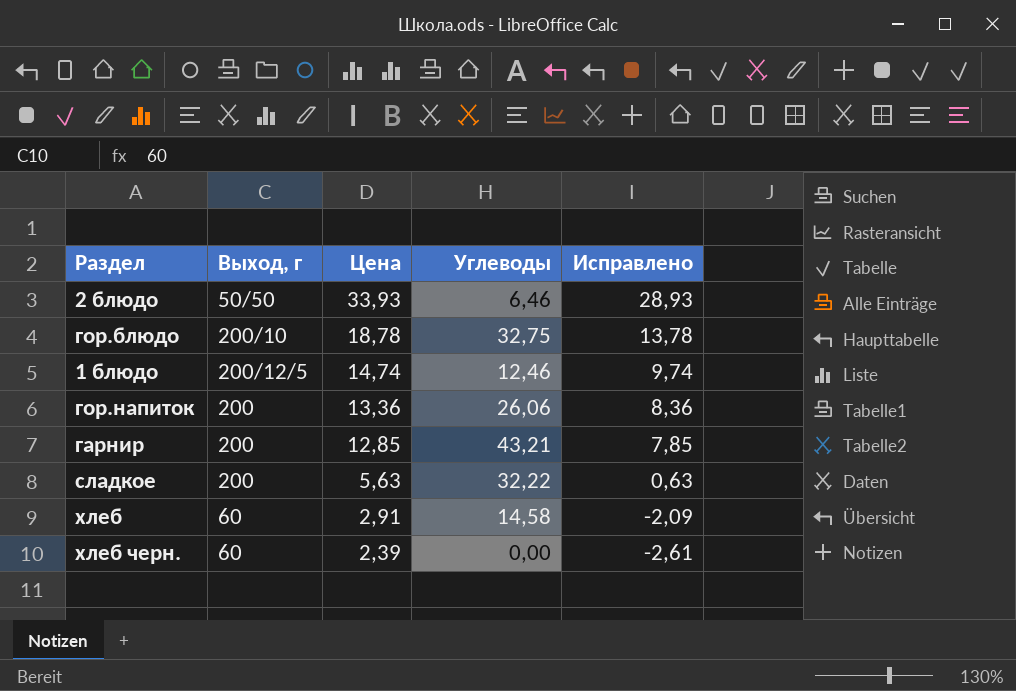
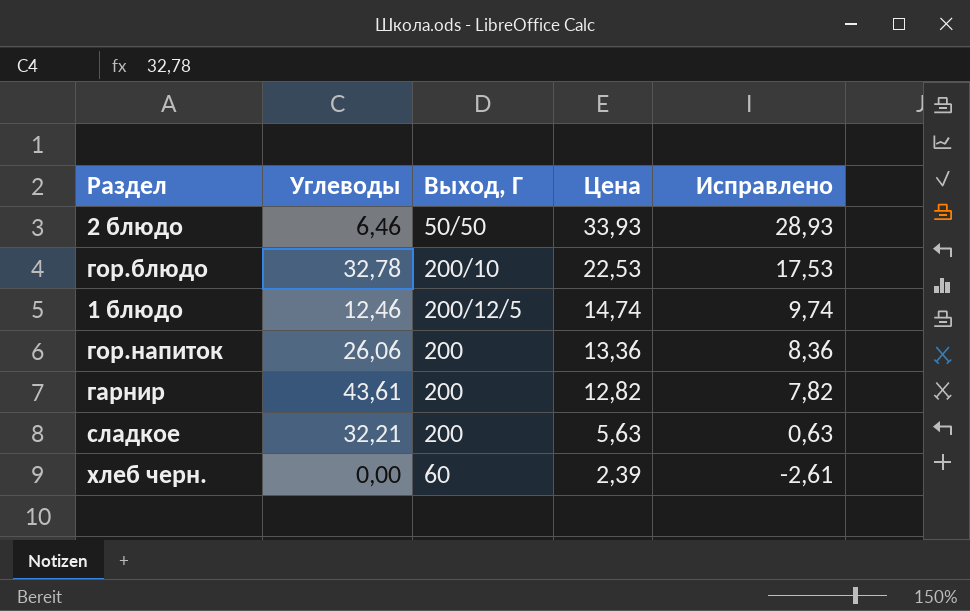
column Углеводы | position: 4 -> 2
column name: Выход, г -> Выход, Г
row хлеб: 60 | 2,91 | 14,58 | -2,09 -> none
гор.блюдо | Углеводы: 32,75 -> 32,78
гор.блюдо | Цена: 18,78 -> 22,53
гор.блюдо | Исправлено: 13,78 -> 17,53
гарнир | Углеводы: 43,21 -> 43,61
гарнир | Цена: 12,85 -> 12,82
гарнир | Исправлено: 7,85 -> 7,82
сладкое | Углеводы: 32,22 -> 32,21

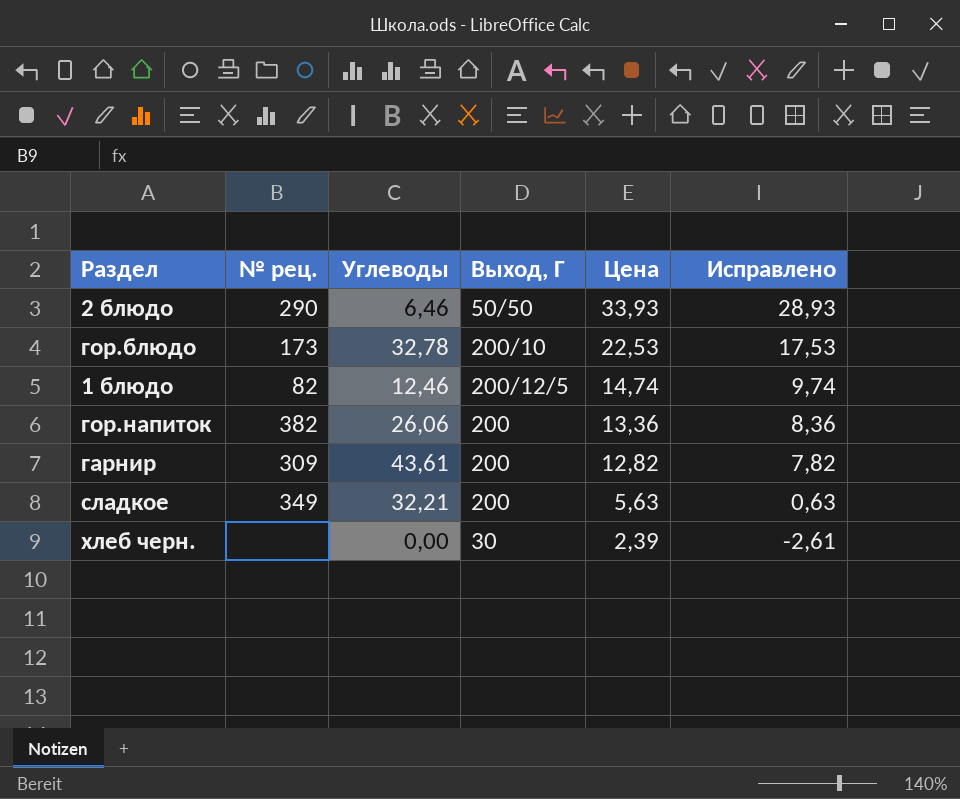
column № рец. | position: none -> 2
хлеб черн. | Выход, Г: 60 -> 30

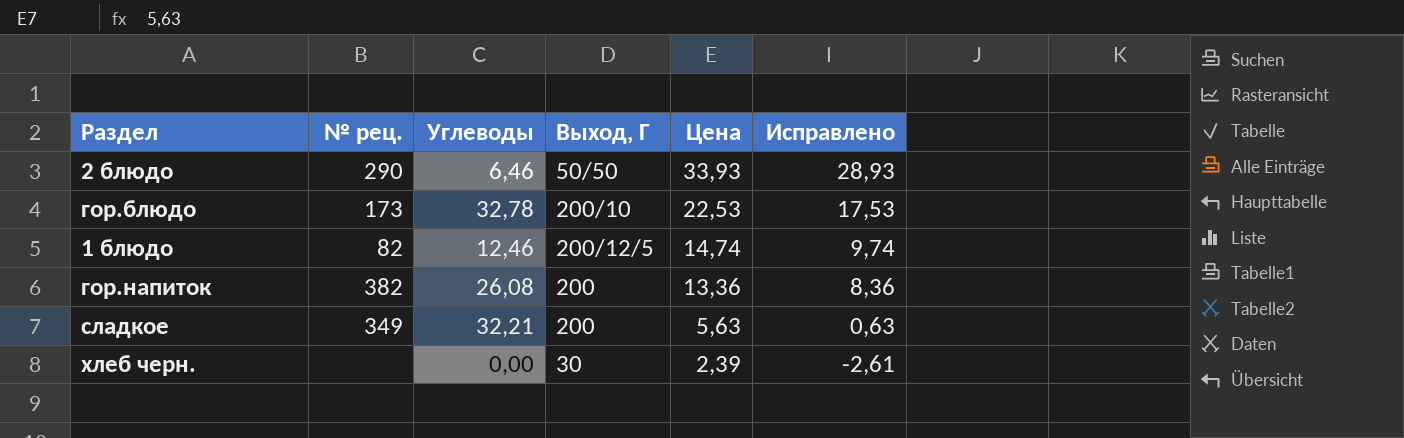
row гарнир: 309 | 43,61 | 200 | 12,82 | 7,82 -> none
гор.напиток | Углеводы: 26,06 -> 26,08

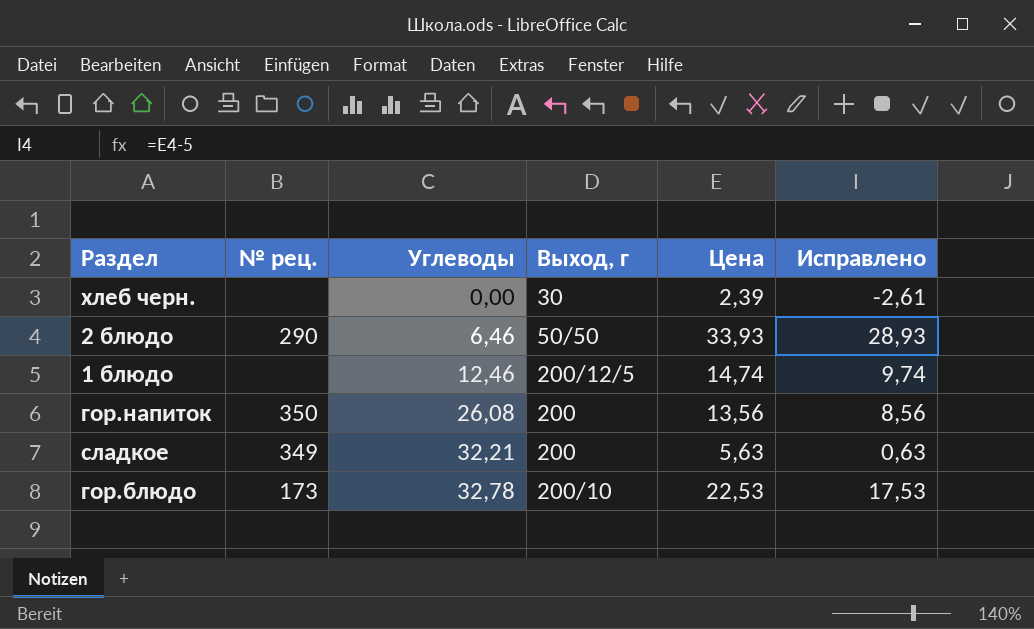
row order: Цена descending -> Углеводы ascending
column name: Выход, Г -> Выход, г
1 блюдо | № рец.: 82 -> none
гор.напиток | № рец.: 382 -> 350
гор.напиток | Цена: 13,36 -> 13,56
гор.напиток | Исправлено: 8,36 -> 8,56

